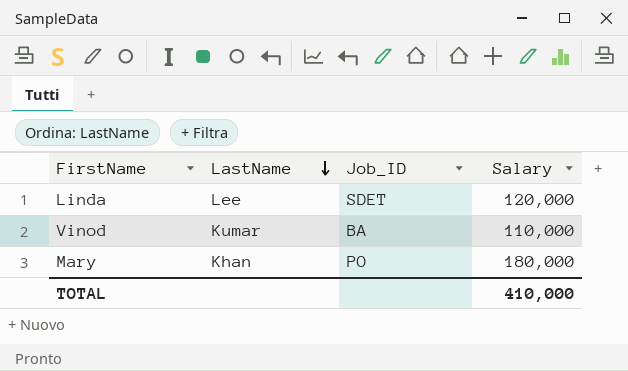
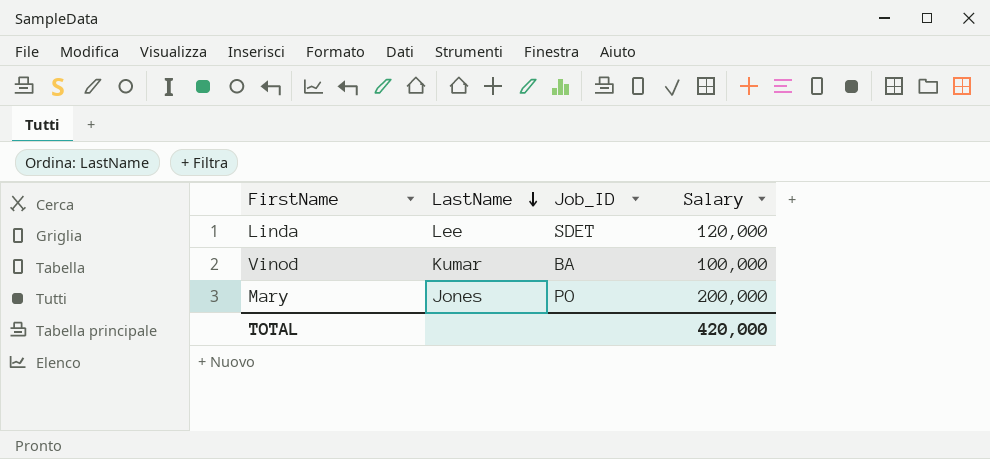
Vinod | Salary: 110,000 -> 100,000
Mary | LastName: Khan -> Jones
Mary | Salary: 180,000 -> 200,000
TOTAL | Salary: 410,000 -> 420,000

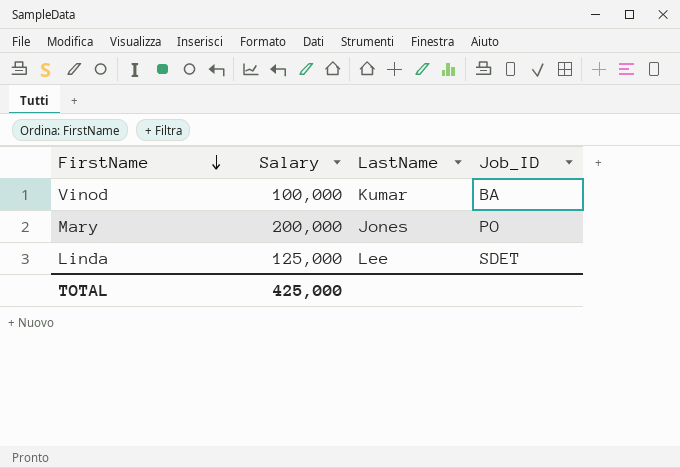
row order: LastName descending -> FirstName descending
column Salary | position: 4 -> 2
Linda | Salary: 120,000 -> 125,000
TOTAL | Salary: 420,000 -> 425,000

